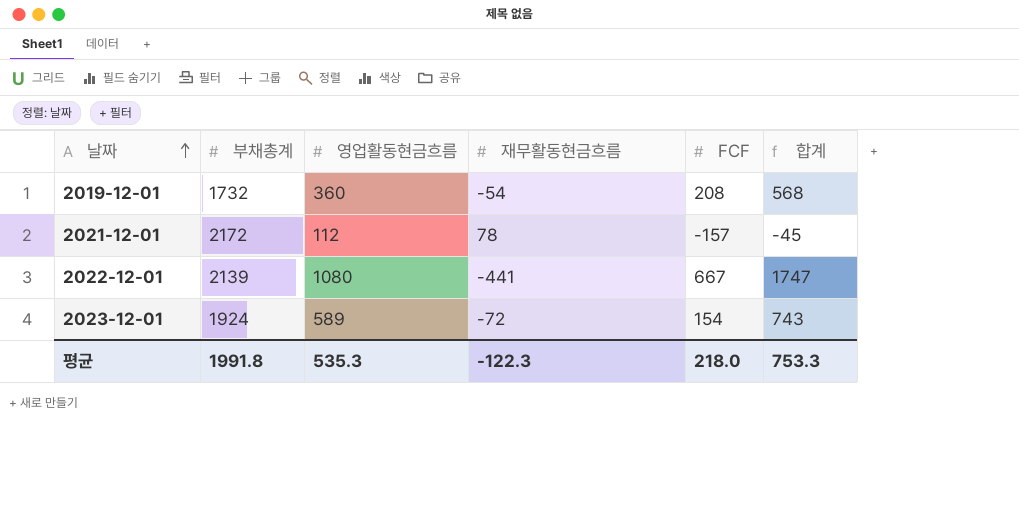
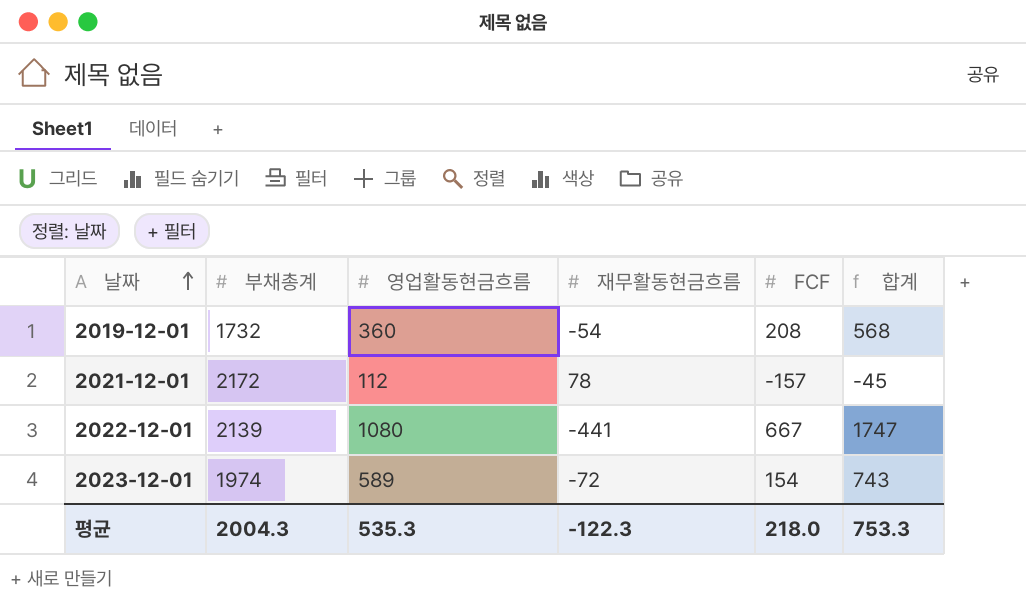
2023-12-01 | 부채총계: 1924 -> 1974
평균 | 부채총계: 1991.8 -> 2004.3

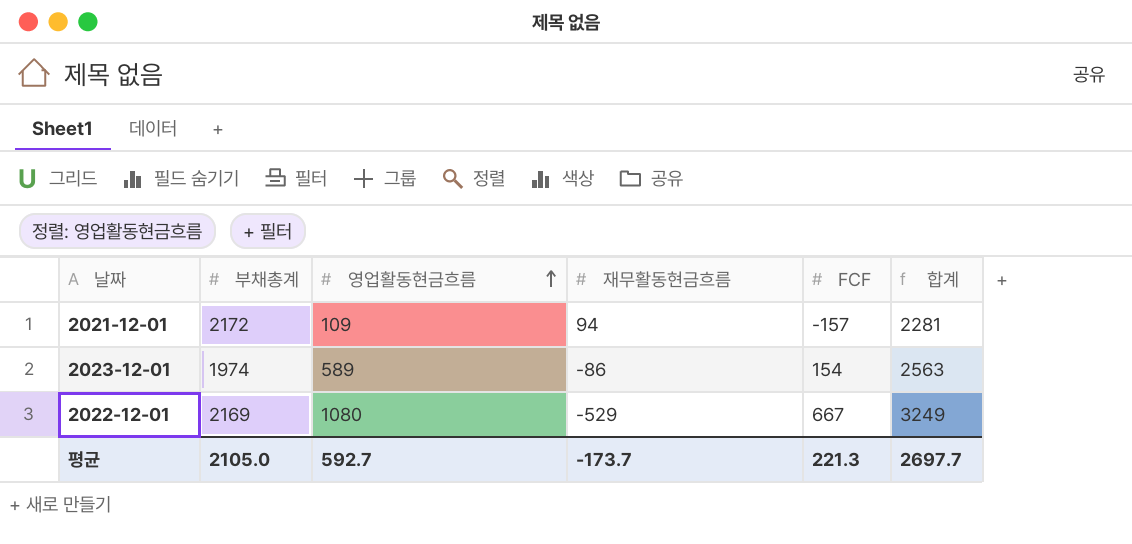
row order: 날짜 ascending -> 영업활동현금흐름 ascending
column 합계 | formula: [영업활동현금흐름] + [FCF] -> [부채총계] + [영업활동현금흐름]
row 2019-12-01: 1732 | 360 | -54 | 208 | 568 -> none
2021-12-01 | 영업활동현금흐름: 112 -> 109
2021-12-01 | 재무활동현금흐름: 78 -> 94
2023-12-01 | 재무활동현금흐름: -72 -> -86
2022-12-01 | 부채총계: 2139 -> 2169
2022-12-01 | 재무활동현금흐름: -441 -> -529
평균 | 부채총계: 2004.3 -> 2105.0
평균 | 영업활동현금흐름: 535.3 -> 592.7
평균 | 재무활동현금흐름: -122.3 -> -173.7
평균 | FCF: 218.0 -> 221.3
평균 | 합계: 753.3 -> 2697.7

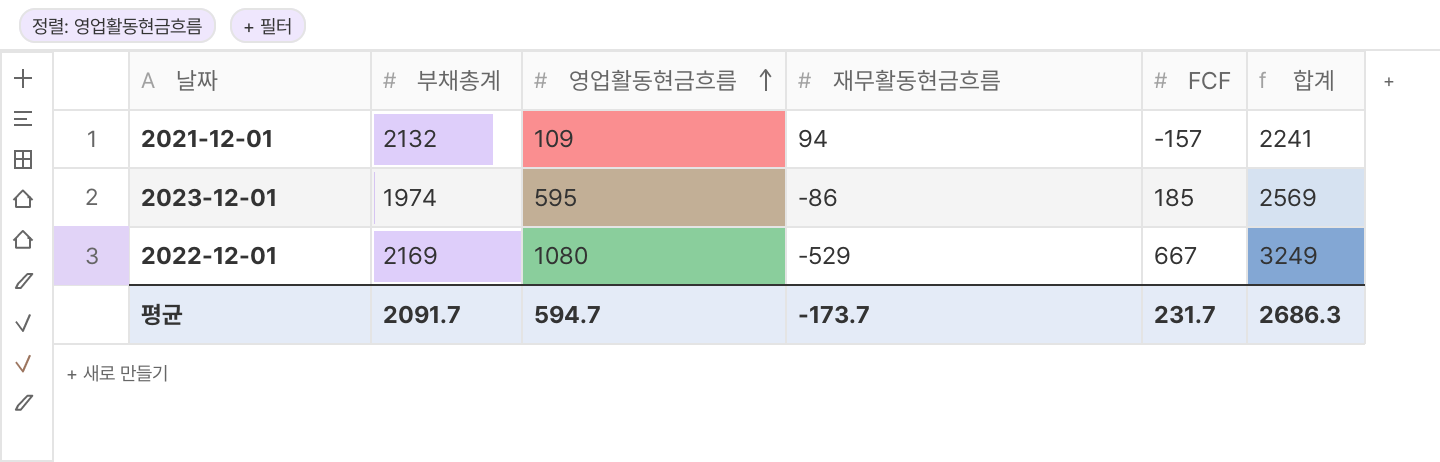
2021-12-01 | 부채총계: 2172 -> 2132
2021-12-01 | 합계: 2281 -> 2241
2023-12-01 | 영업활동현금흐름: 589 -> 595
2023-12-01 | FCF: 154 -> 185
2023-12-01 | 합계: 2563 -> 2569
평균 | 부채총계: 2105.0 -> 2091.7
평균 | 영업활동현금흐름: 592.7 -> 594.7
평균 | FCF: 221.3 -> 231.7
평균 | 합계: 2697.7 -> 2686.3

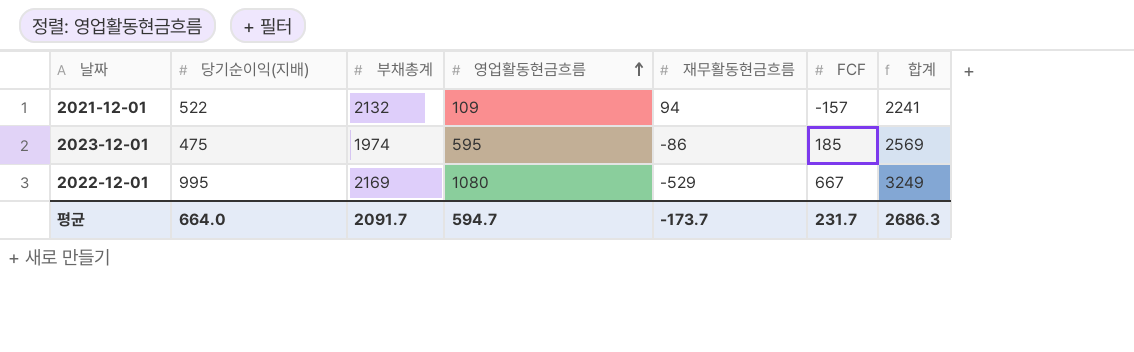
column 당기순이익(지배) | position: none -> 2

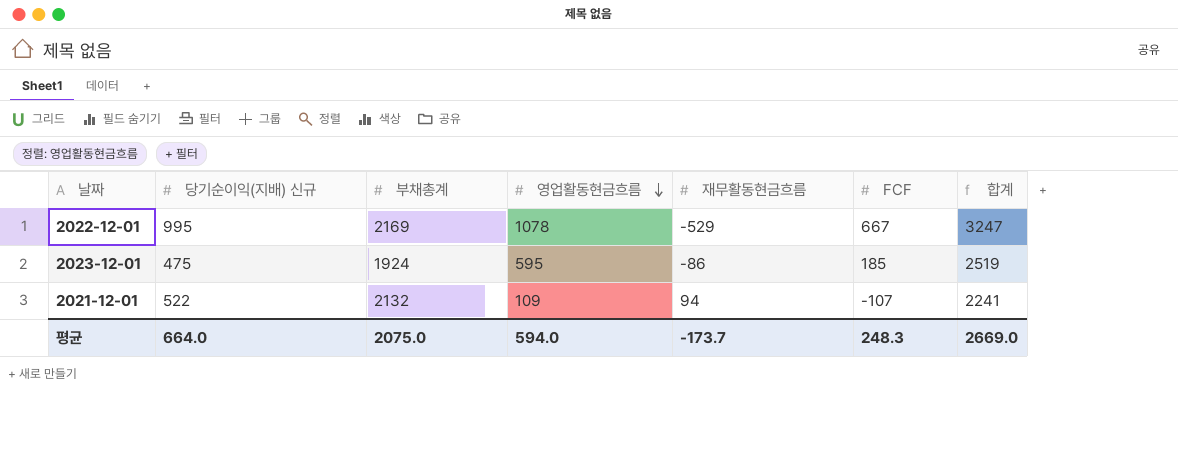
row order: 영업활동현금흐름 ascending -> 영업활동현금흐름 descending
column name: 당기순이익(지배) -> 당기순이익(지배) 신규
2022-12-01 | 영업활동현금흐름: 1080 -> 1078
2022-12-01 | 합계: 3249 -> 3247
2023-12-01 | 부채총계: 1974 -> 1924
2023-12-01 | 합계: 2569 -> 2519
2021-12-01 | FCF: -157 -> -107
평균 | 부채총계: 2091.7 -> 2075.0
평균 | 영업활동현금흐름: 594.7 -> 594.0
평균 | FCF: 231.7 -> 248.3
평균 | 합계: 2686.3 -> 2669.0

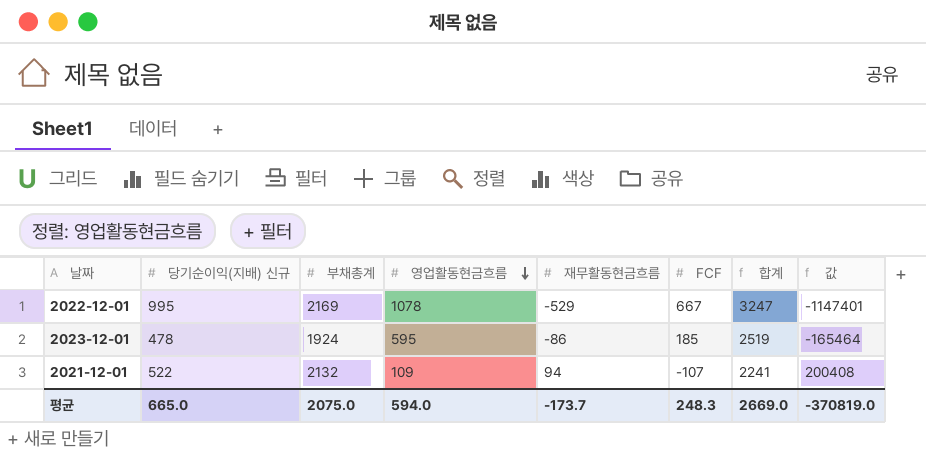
column 값 | formula: none -> [부채총계] * [재무활동현금흐름]
2023-12-01 | 당기순이익(지배) 신규: 475 -> 478
평균 | 당기순이익(지배) 신규: 664.0 -> 665.0

